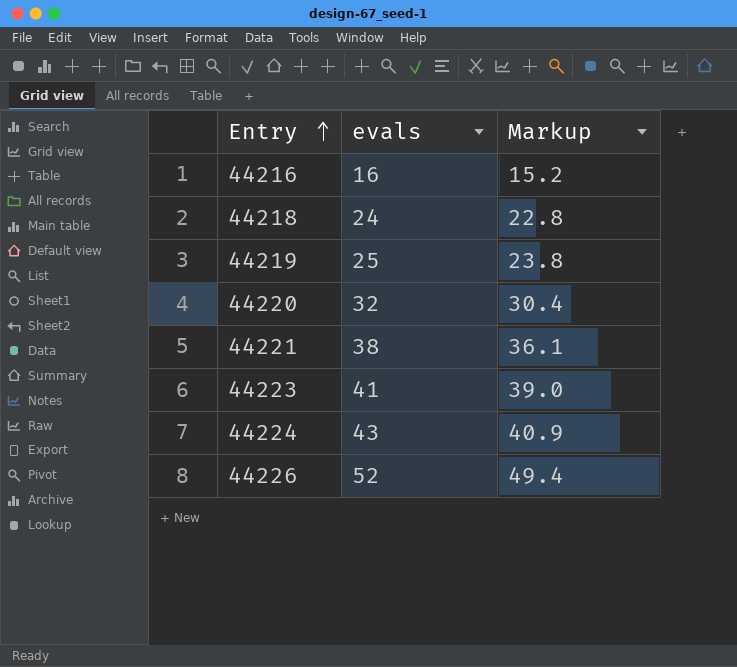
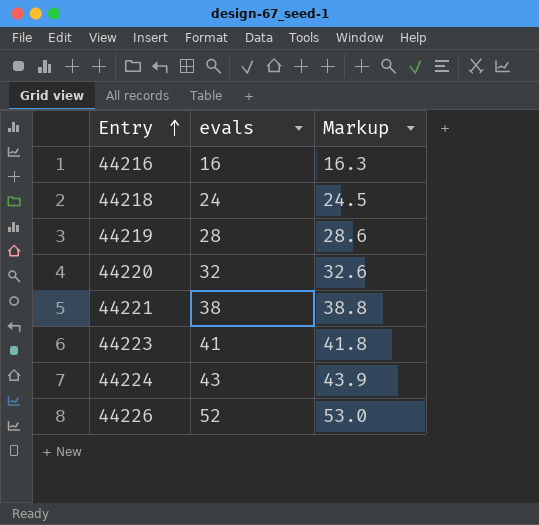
column Markup | formula: [evals] * 0.95 -> [evals] * 1.02
44219 | evals: 25 -> 28

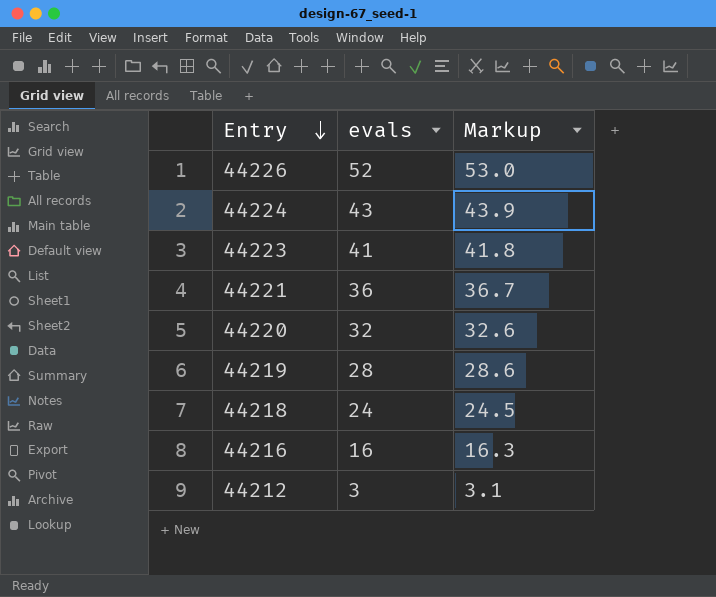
row order: Entry ascending -> Entry descending
44221 | evals: 38 -> 36
44221 | Markup: 38.8 -> 36.7
row 44212: none -> 3 | 3.1

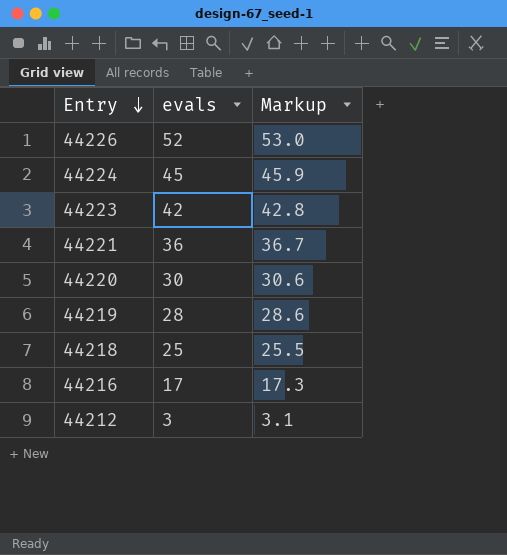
44224 | evals: 43 -> 45
44224 | Markup: 43.9 -> 45.9
44223 | evals: 41 -> 42
44223 | Markup: 41.8 -> 42.8
44220 | evals: 32 -> 30
44220 | Markup: 32.6 -> 30.6
44218 | evals: 24 -> 25
44218 | Markup: 24.5 -> 25.5
44216 | evals: 16 -> 17
44216 | Markup: 16.3 -> 17.3

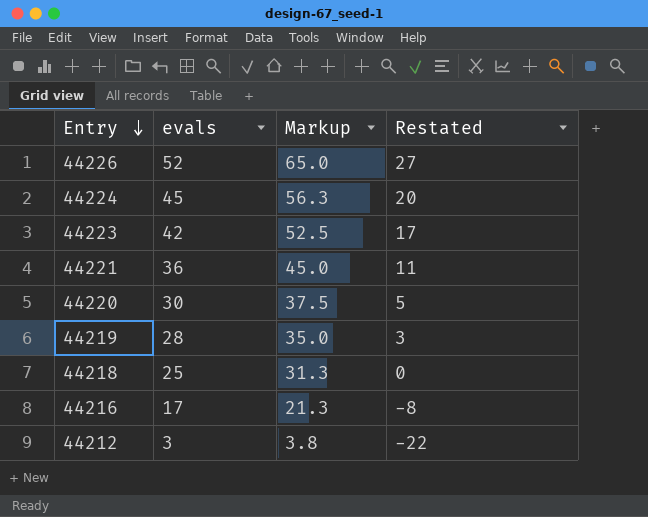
column Markup | formula: [evals] * 1.02 -> [evals] * 1.25
column Restated | formula: none -> [evals] - 25

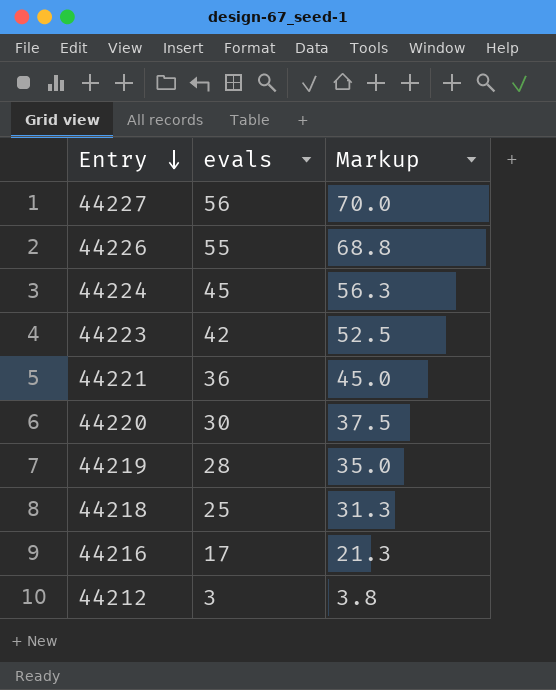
column Restated | formula: [evals] - 25 -> none
row 44227: none -> 56 | 70.0
44226 | evals: 52 -> 55
44226 | Markup: 65.0 -> 68.8

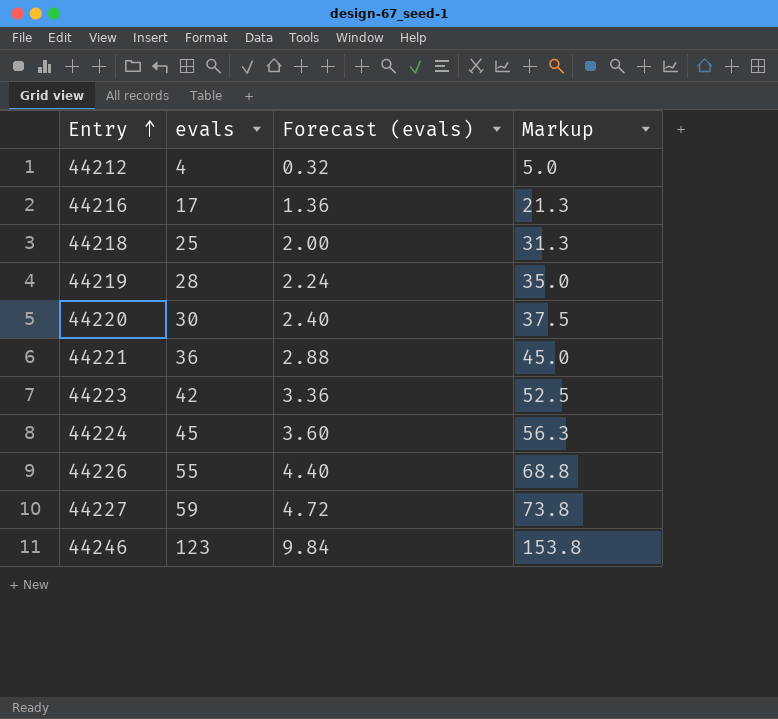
row order: Entry descending -> Entry ascending
column Forecast (evals) | formula: none -> [evals] * 0.08
44212 | evals: 3 -> 4
44212 | Markup: 3.8 -> 5.0
44227 | evals: 56 -> 59
44227 | Markup: 70.0 -> 73.8
row 44246: none -> 123 | 9.84 | 153.8

